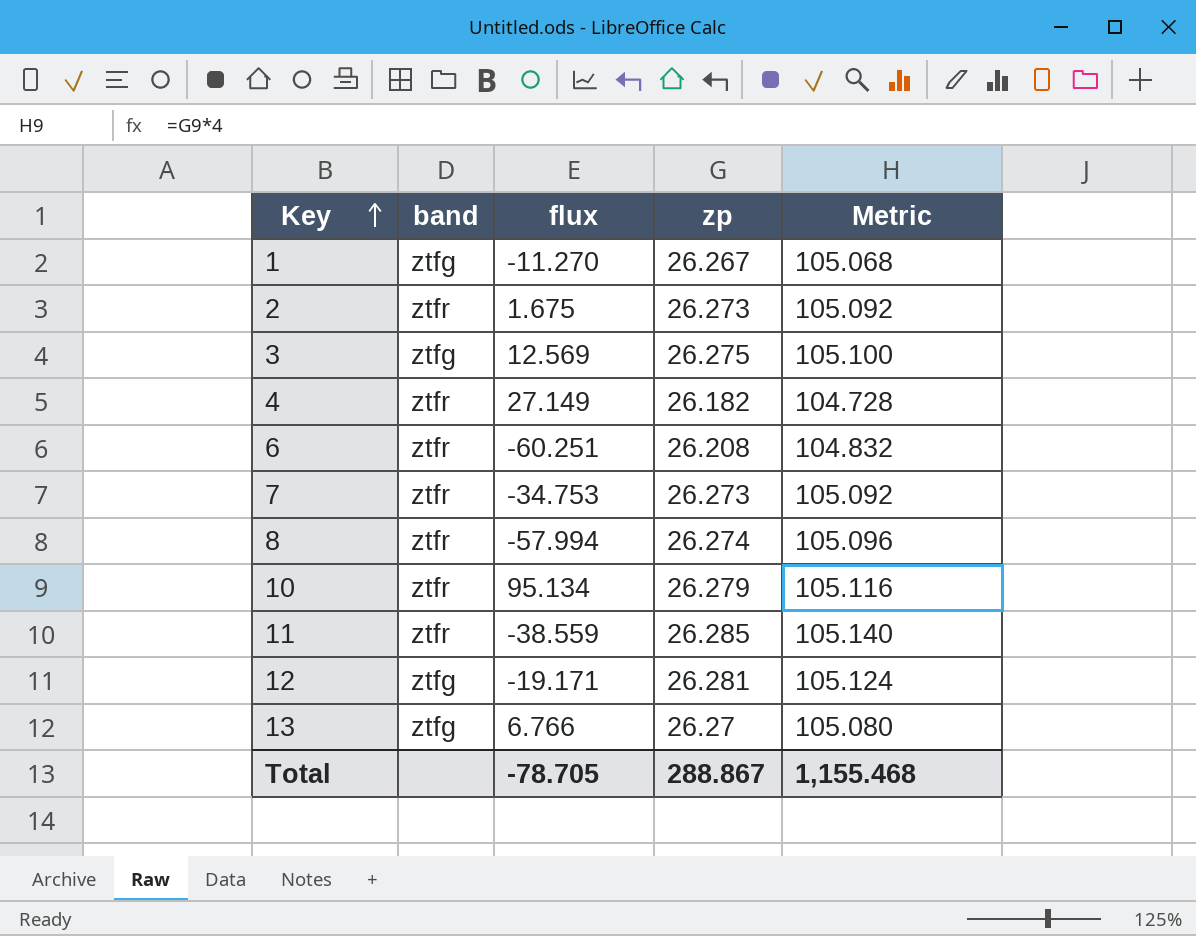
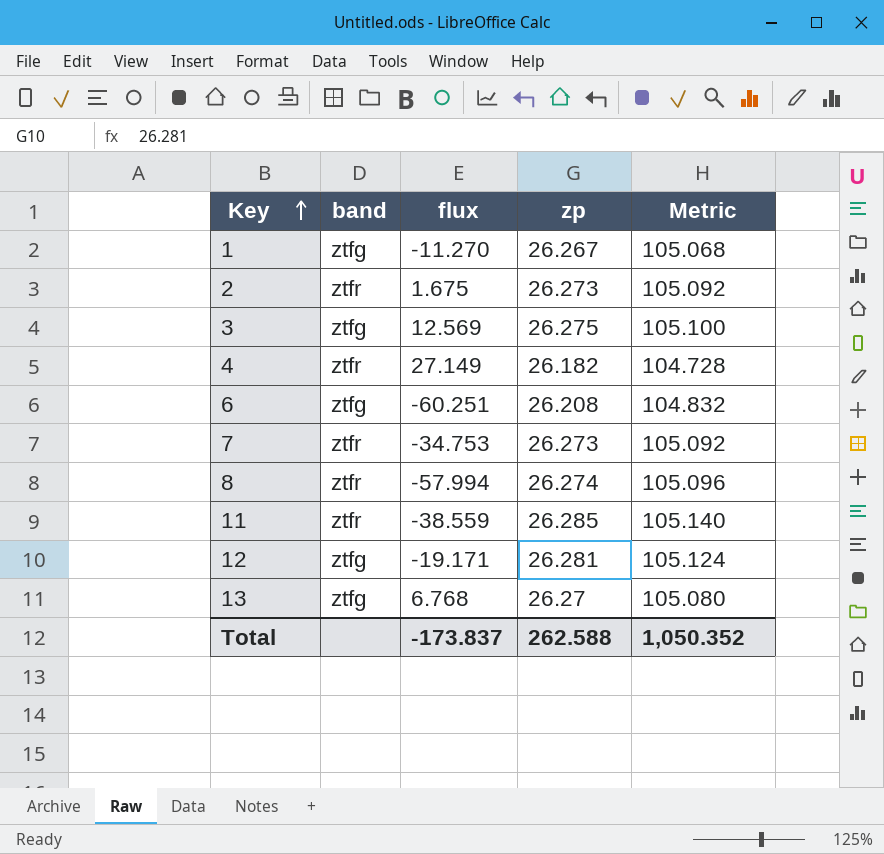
row 10: ztfr | 95.134 | 26.279 | 105.116 -> none
6 | band: ztfr -> ztfg
13 | flux: 6.766 -> 6.768
Total | flux: -78.705 -> -173.837
Total | zp: 288.867 -> 262.588
Total | Metric: 1,155.468 -> 1,050.352

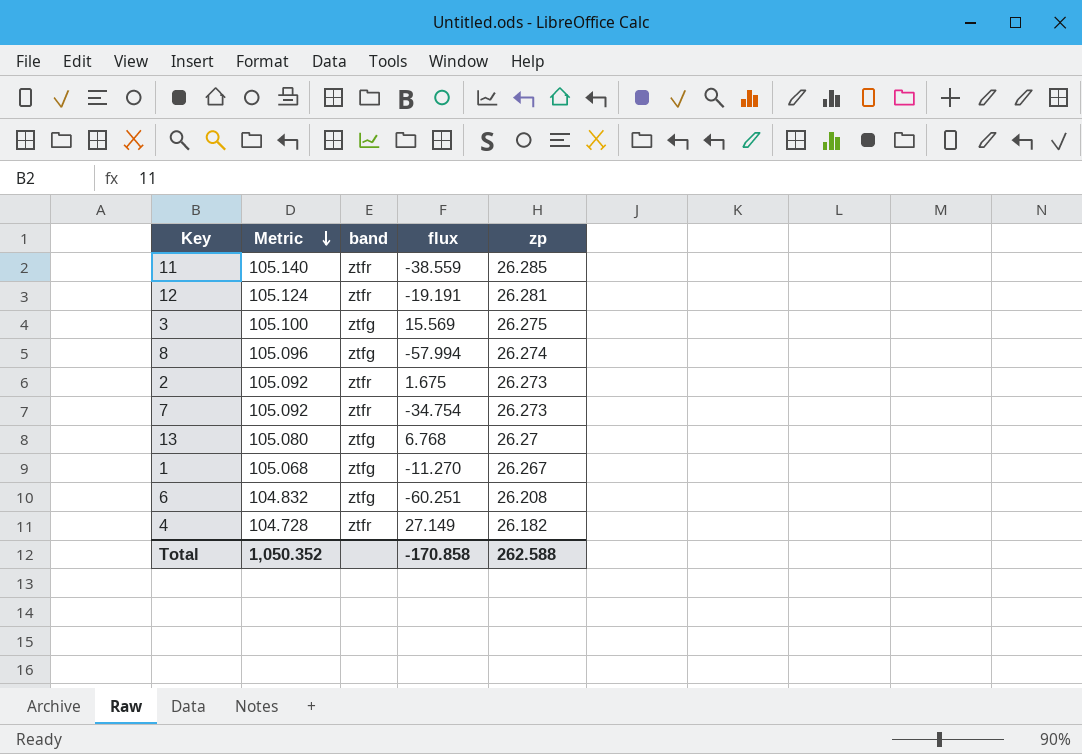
row order: Key ascending -> Metric descending
column Metric | position: 5 -> 2
12 | band: ztfg -> ztfr
12 | flux: -19.171 -> -19.191
3 | flux: 12.569 -> 15.569
8 | band: ztfr -> ztfg
7 | flux: -34.753 -> -34.754
Total | flux: -173.837 -> -170.858

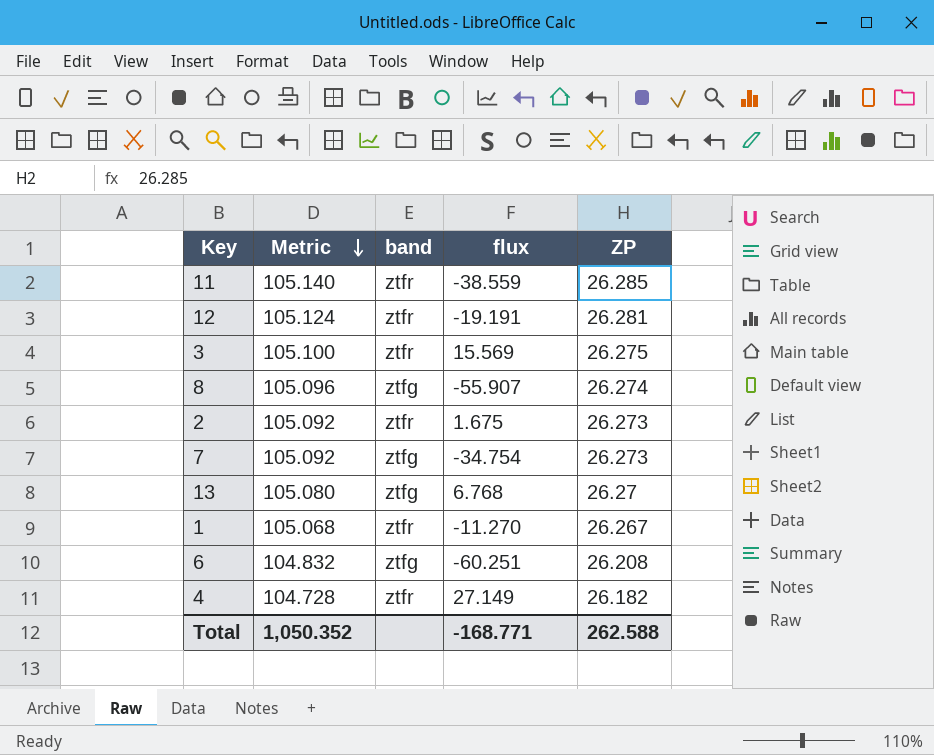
column name: zp -> ZP
3 | band: ztfg -> ztfr
8 | flux: -57.994 -> -55.907
7 | band: ztfr -> ztfg
1 | band: ztfg -> ztfr
Total | flux: -170.858 -> -168.771

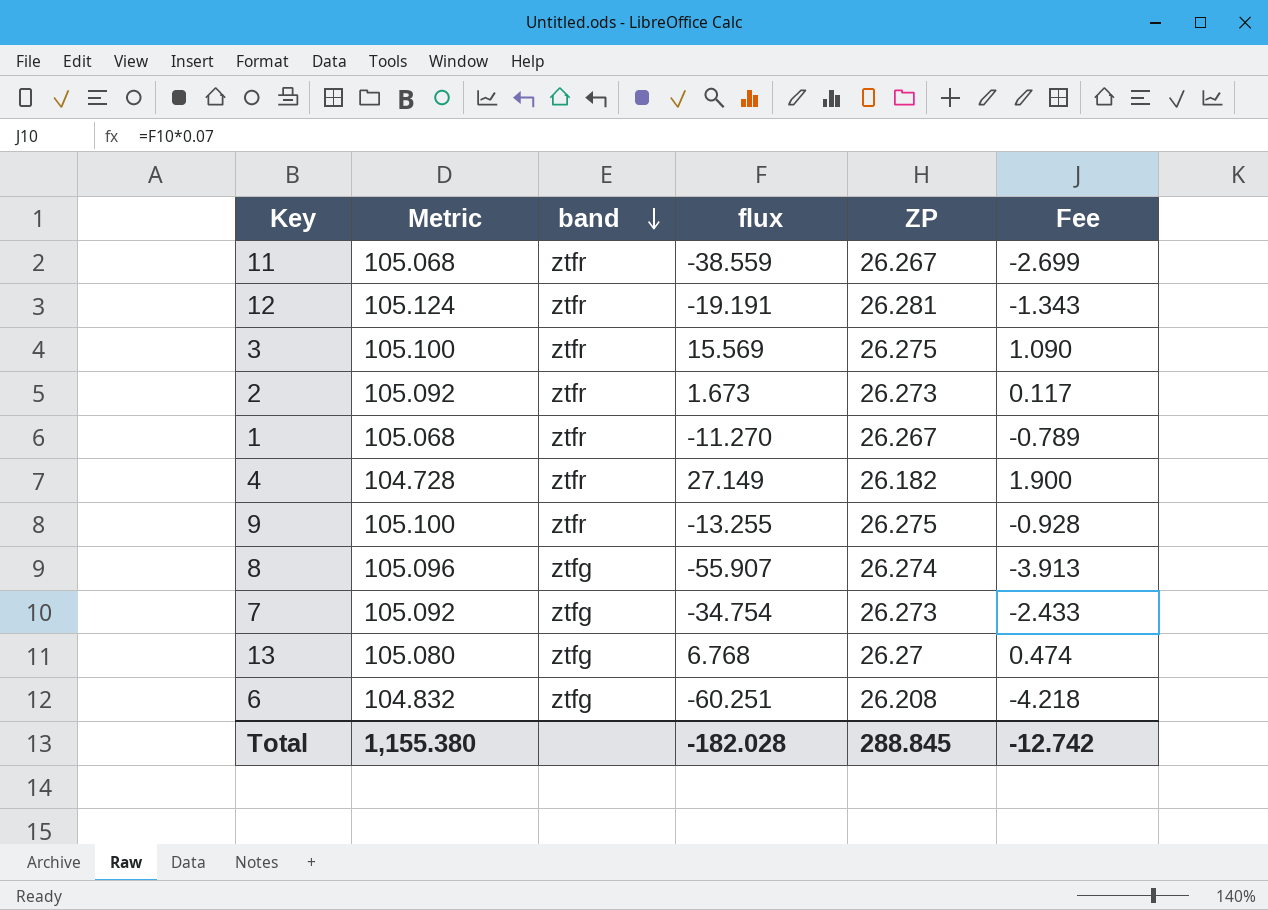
row order: Metric descending -> band descending
column Fee | formula: none -> [flux] * 0.07
11 | Metric: 105.140 -> 105.068
11 | ZP: 26.285 -> 26.267
2 | flux: 1.675 -> 1.673
row 9: none -> 105.100 | ztfr | -13.255 | 26.275 | -0.928
Total | Metric: 1,050.352 -> 1,155.380
Total | flux: -168.771 -> -182.028
Total | ZP: 262.588 -> 288.845

